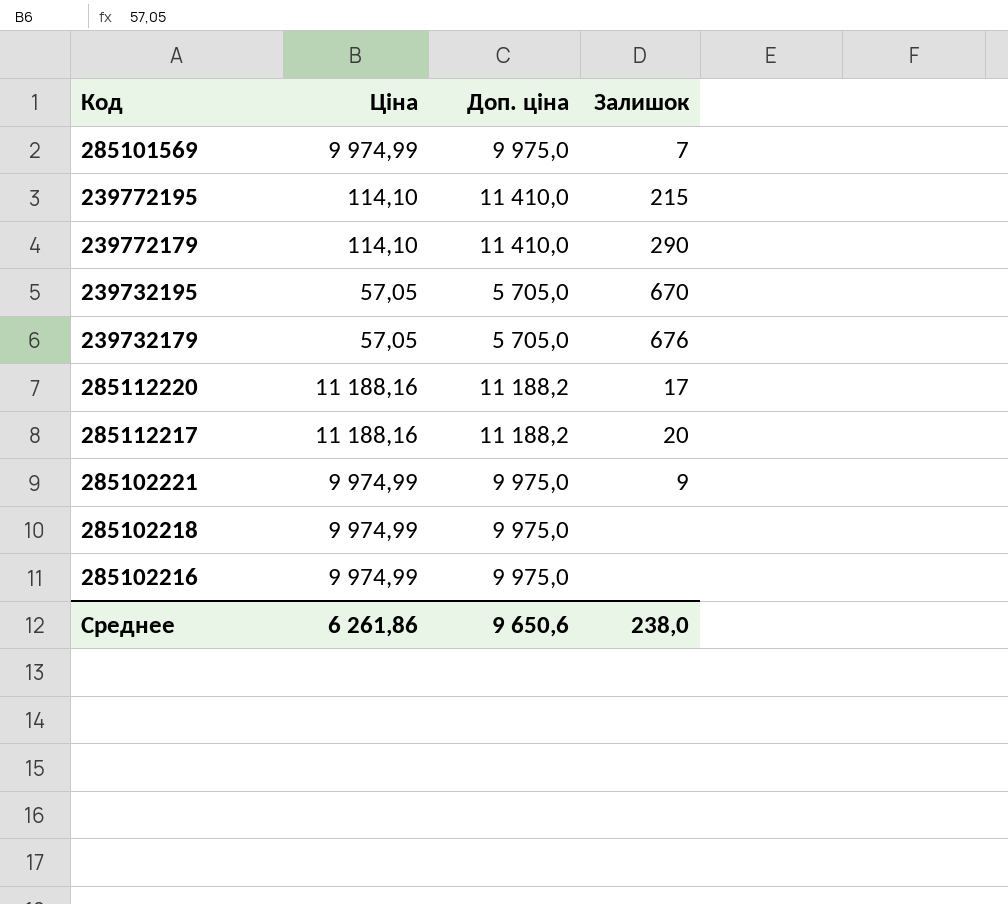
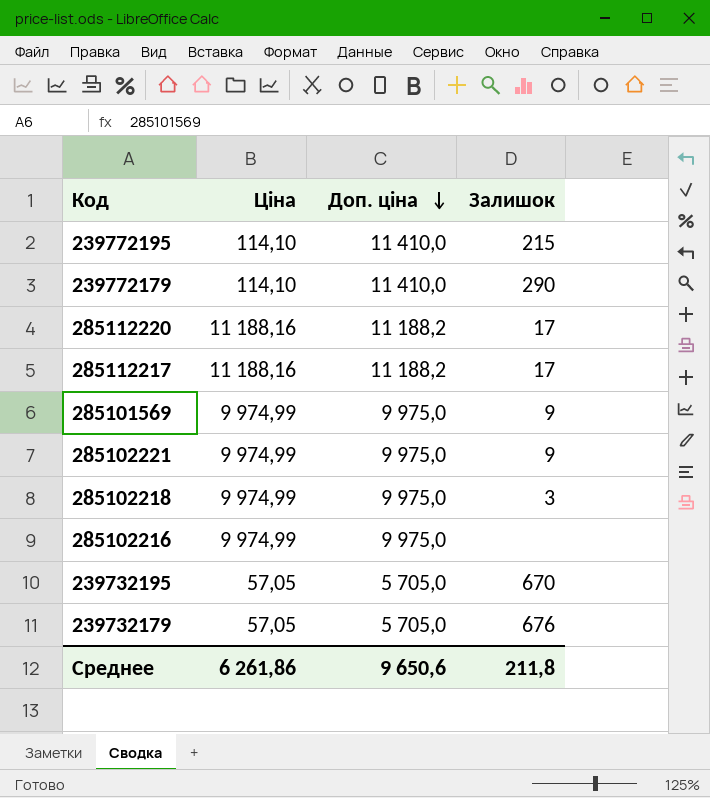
row order: none -> Доп. ціна descending
285112217 | Залишок: 20 -> 17
285101569 | Залишок: 7 -> 9
285102218 | Залишок: none -> 3
Среднее | Залишок: 238,0 -> 211,8

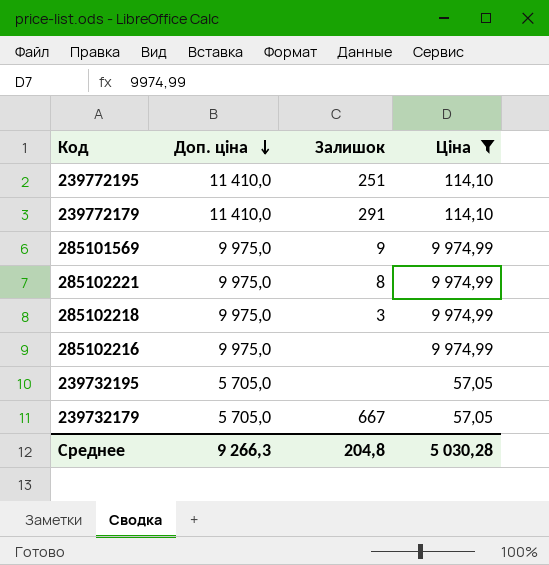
filter: none -> Ціна != 11 188,16
column Ціна | position: 2 -> 4
239772195 | Залишок: 215 -> 251
239772179 | Залишок: 290 -> 291
285102221 | Залишок: 9 -> 8
239732195 | Залишок: 670 -> none
239732179 | Залишок: 676 -> 667
Среднее | Доп. ціна: 9 650,6 -> 9 266,3
Среднее | Залишок: 211,8 -> 204,8
Среднее | Ціна: 6 261,86 -> 5 030,28

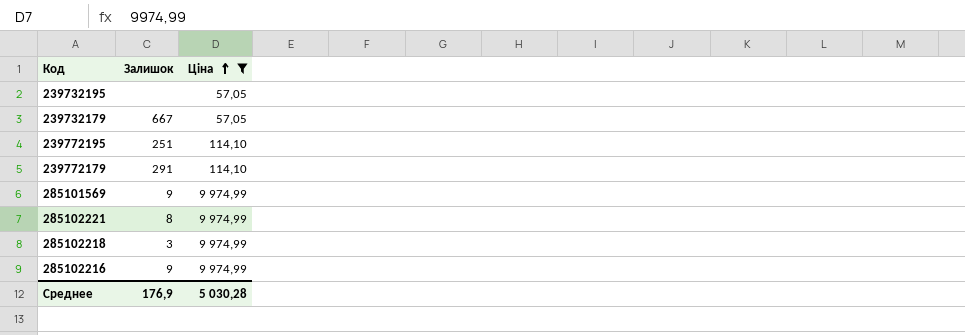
row order: Доп. ціна descending -> Ціна ascending
column Доп. ціна | position: 2 -> none
285102216 | Залишок: none -> 9
Среднее | Залишок: 204,8 -> 176,9

